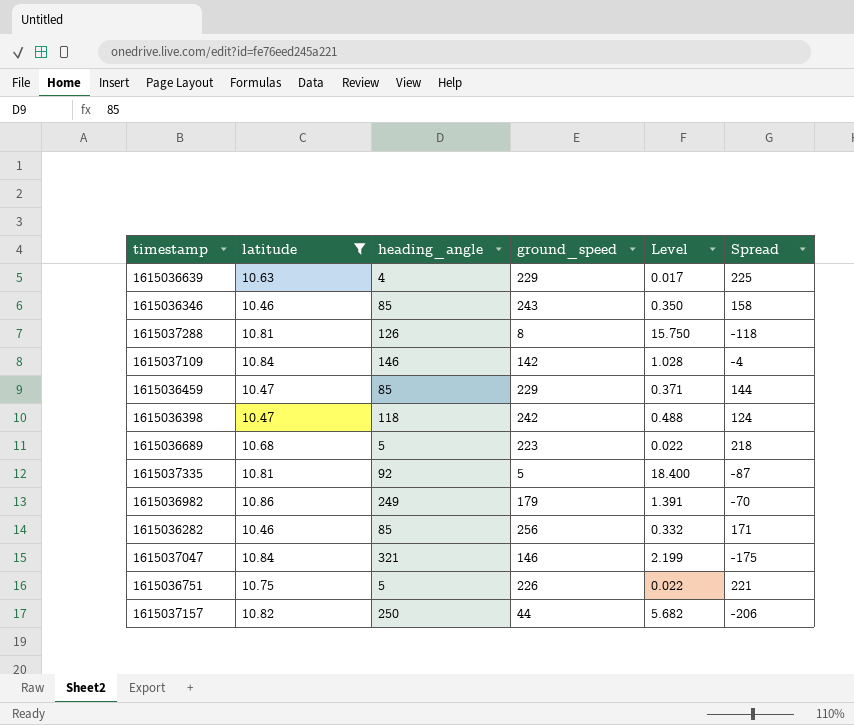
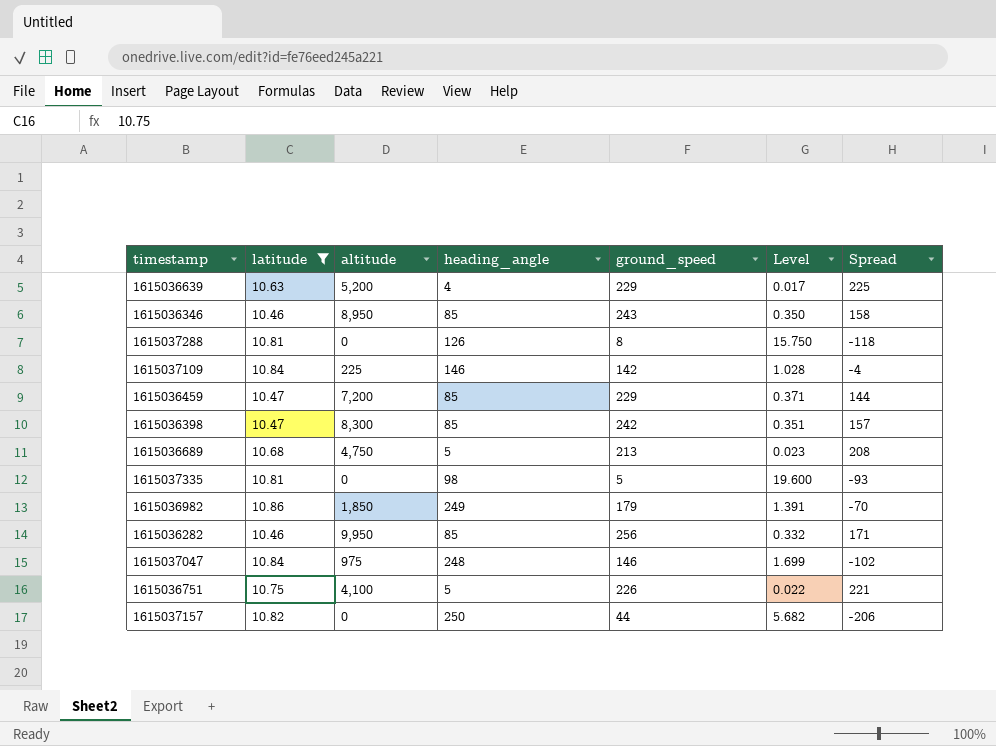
column altitude | position: none -> 3
1615036398 | heading_angle: 118 -> 85
1615036398 | Level: 0.488 -> 0.351
1615036398 | Spread: 124 -> 157
1615036689 | ground_speed: 223 -> 213
1615036689 | Level: 0.022 -> 0.023
1615036689 | Spread: 218 -> 208
1615037335 | heading_angle: 92 -> 98
1615037335 | Level: 18.400 -> 19.600
1615037335 | Spread: -87 -> -93
1615037047 | heading_angle: 321 -> 248
1615037047 | Level: 2.199 -> 1.699
1615037047 | Spread: -175 -> -102

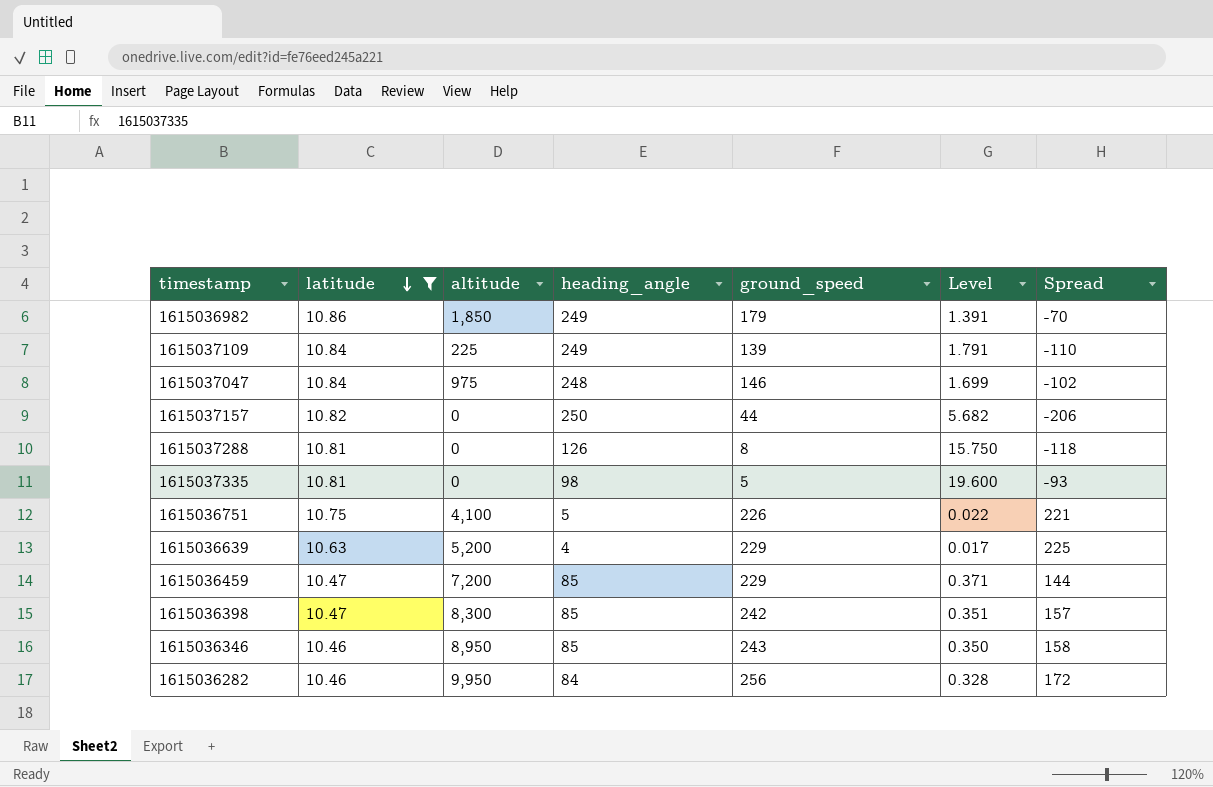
row order: none -> latitude descending
row 1615036689: 10.68 | 4,750 | 5 | 213 | 0.023 | 208 -> none
1615037109 | heading_angle: 146 -> 249
1615037109 | ground_speed: 142 -> 139
1615037109 | Level: 1.028 -> 1.791
1615037109 | Spread: -4 -> -110
1615036282 | heading_angle: 85 -> 84
1615036282 | Level: 0.332 -> 0.328
1615036282 | Spread: 171 -> 172

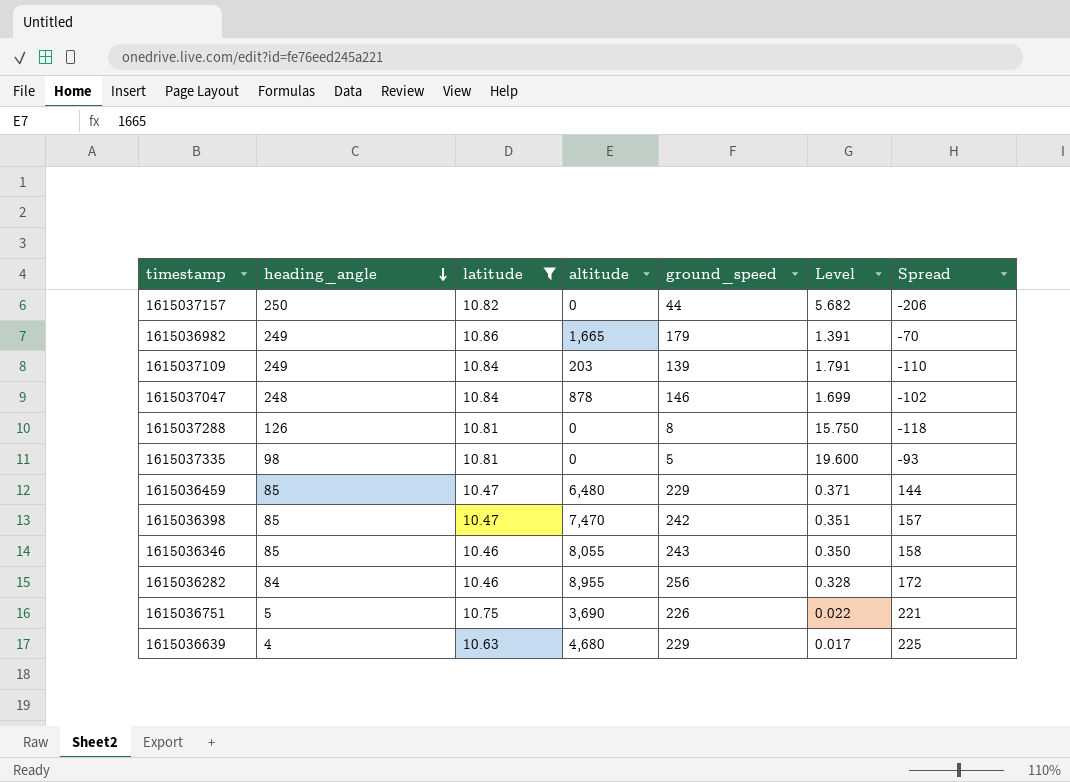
row order: latitude descending -> heading_angle descending
column heading_angle | position: 4 -> 2
1615036982 | altitude: 1,850 -> 1,665
1615037109 | altitude: 225 -> 203
1615037047 | altitude: 975 -> 878
1615036459 | altitude: 7,200 -> 6,480
1615036398 | altitude: 8,300 -> 7,470
1615036346 | altitude: 8,950 -> 8,055
1615036282 | altitude: 9,950 -> 8,955
1615036751 | altitude: 4,100 -> 3,690
1615036639 | altitude: 5,200 -> 4,680

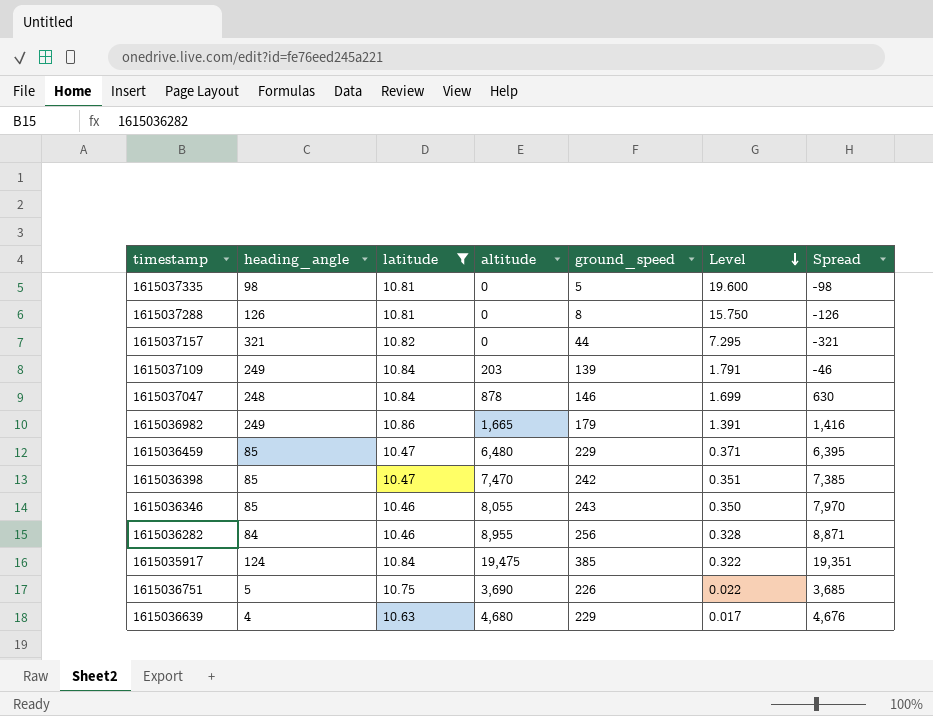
row order: heading_angle descending -> Level descending
column Spread | formula: [ground_speed] - [heading_angle] -> [altitude] - [heading_angle]
1615037157 | heading_angle: 250 -> 321
1615037157 | Level: 5.682 -> 7.295
row 1615035917: none -> 124 | 10.84 | 19,475 | 385 | 0.322 | 19,351

